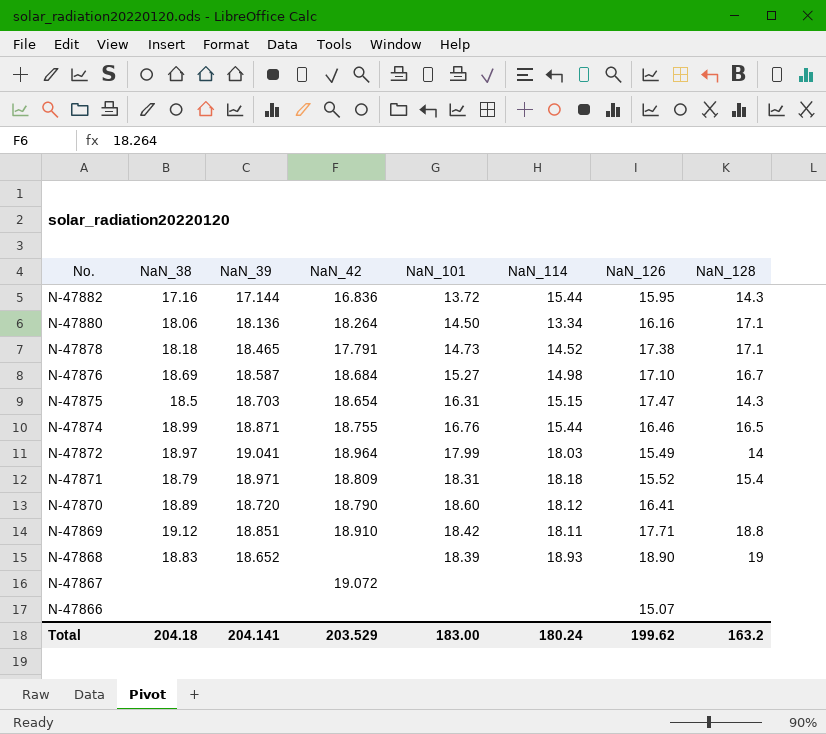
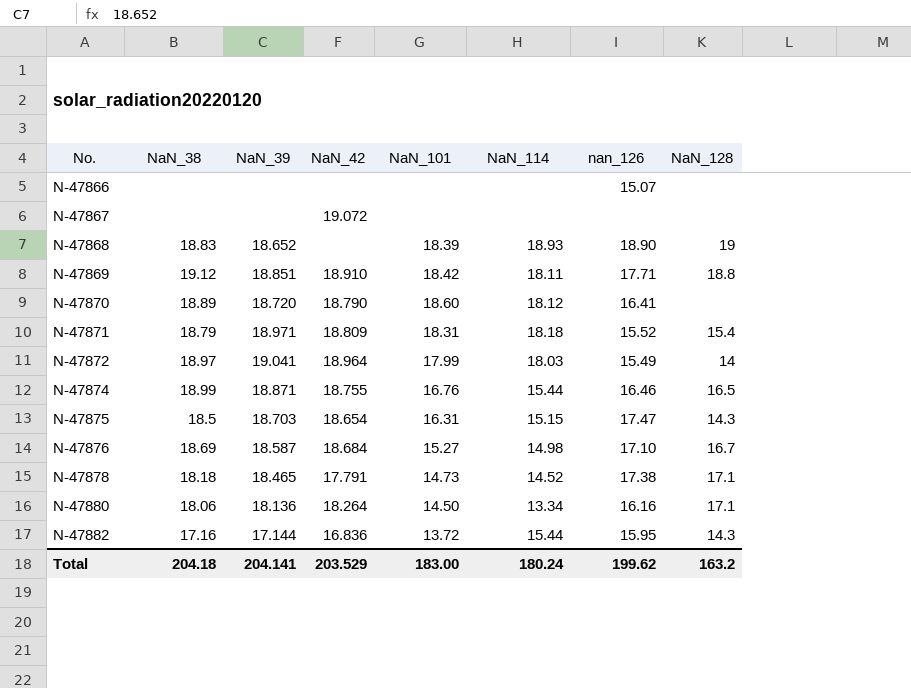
row order: No. descending -> No. ascending
column name: NaN_126 -> nan_126

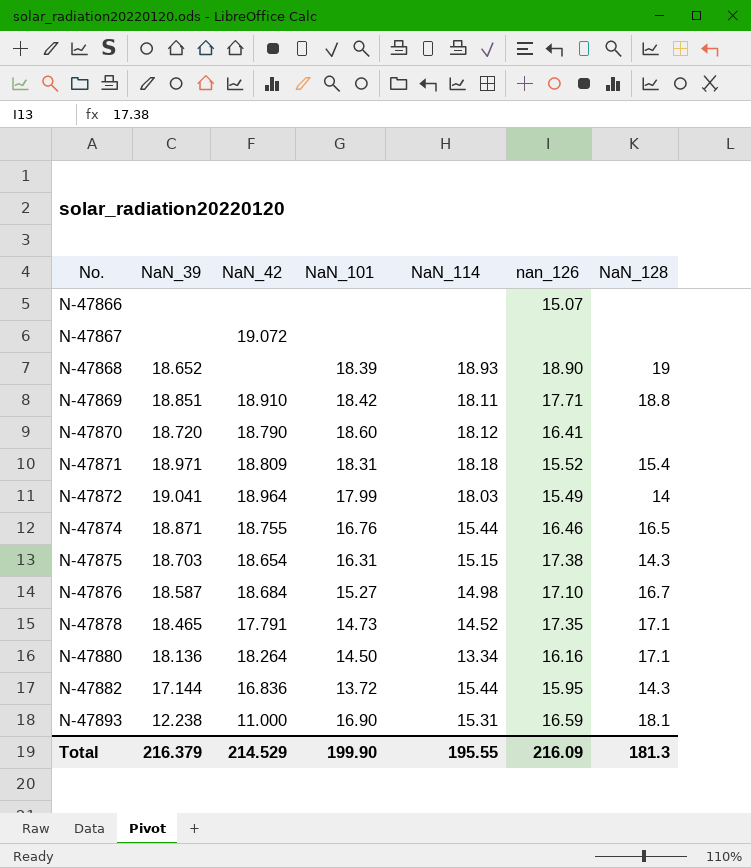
column NaN_38 | position: 2 -> none
N-47875 | nan_126: 17.47 -> 17.38
N-47878 | nan_126: 17.38 -> 17.35
row N-47893: none -> 12.238 | 11.000 | 16.90 | 15.31 | 16.59 | 18.1
Total | NaN_39: 204.141 -> 216.379
Total | NaN_42: 203.529 -> 214.529
Total | NaN_101: 183.00 -> 199.90
Total | NaN_114: 180.24 -> 195.55
Total | nan_126: 199.62 -> 216.09
Total | NaN_128: 163.2 -> 181.3

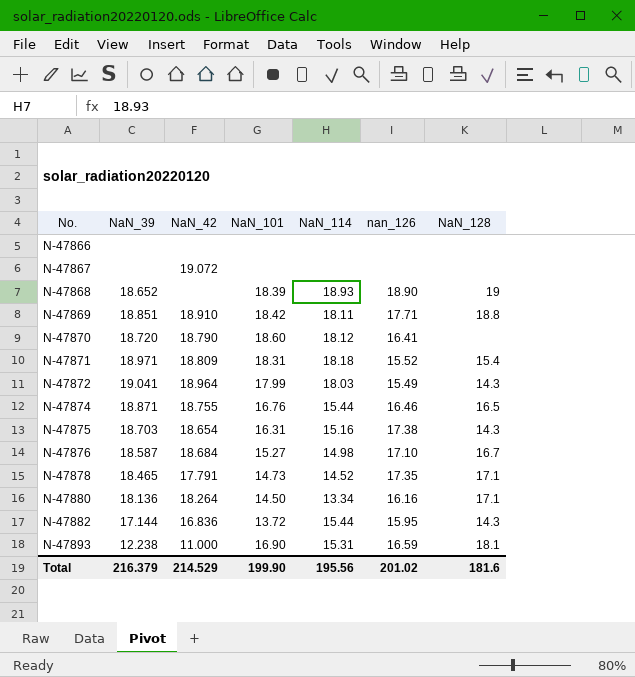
N-47866 | nan_126: 15.07 -> none
N-47872 | NaN_128: 14 -> 14.3
N-47875 | NaN_114: 15.15 -> 15.16
Total | NaN_114: 195.55 -> 195.56
Total | nan_126: 216.09 -> 201.02
Total | NaN_128: 181.3 -> 181.6

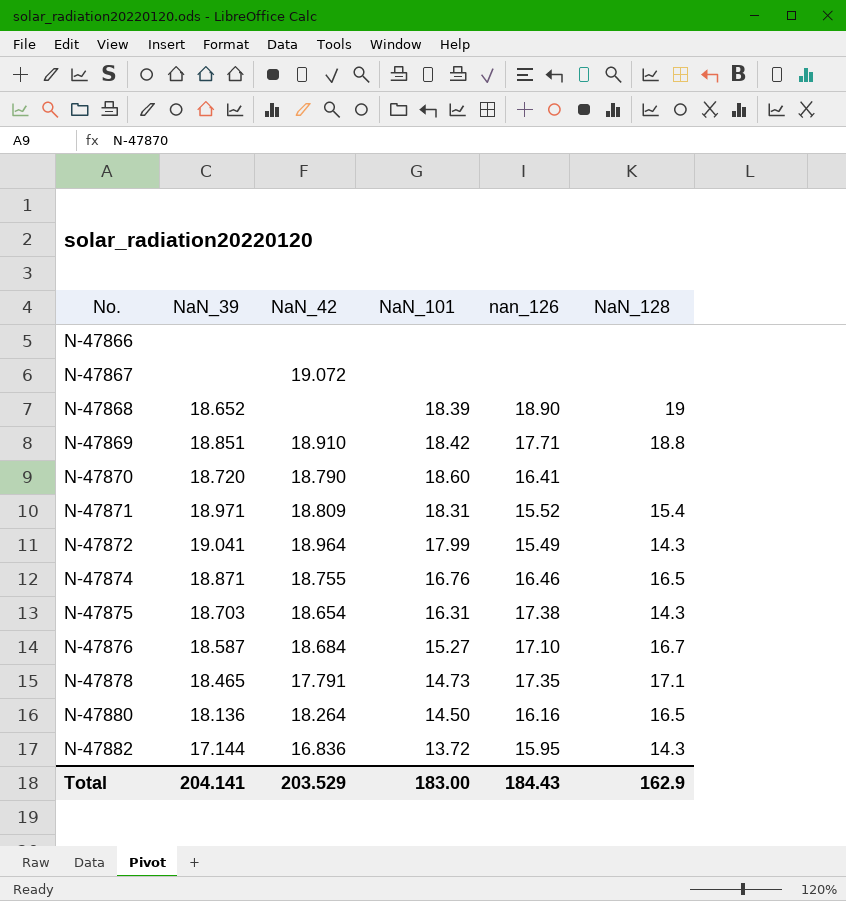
column NaN_114 | position: 5 -> none
row N-47893: 12.238 | 11.000 | 16.90 | 15.31 | 16.59 | 18.1 -> none
N-47880 | NaN_128: 17.1 -> 16.5
Total | NaN_39: 216.379 -> 204.141
Total | NaN_42: 214.529 -> 203.529
Total | NaN_101: 199.90 -> 183.00
Total | nan_126: 201.02 -> 184.43
Total | NaN_128: 181.6 -> 162.9

